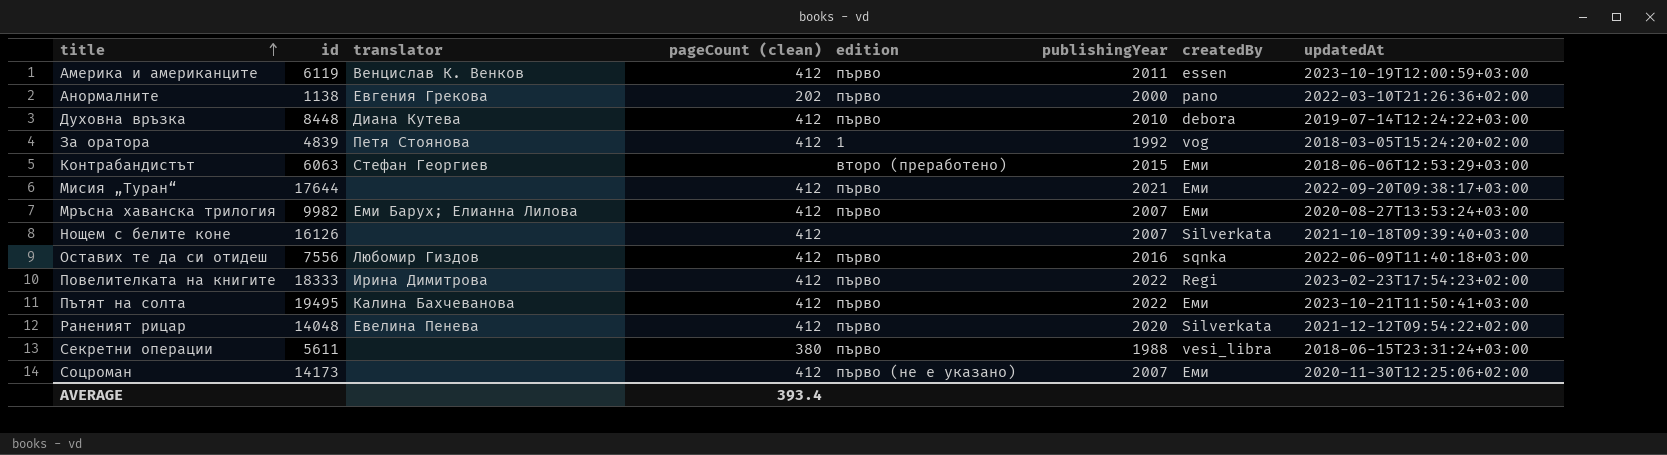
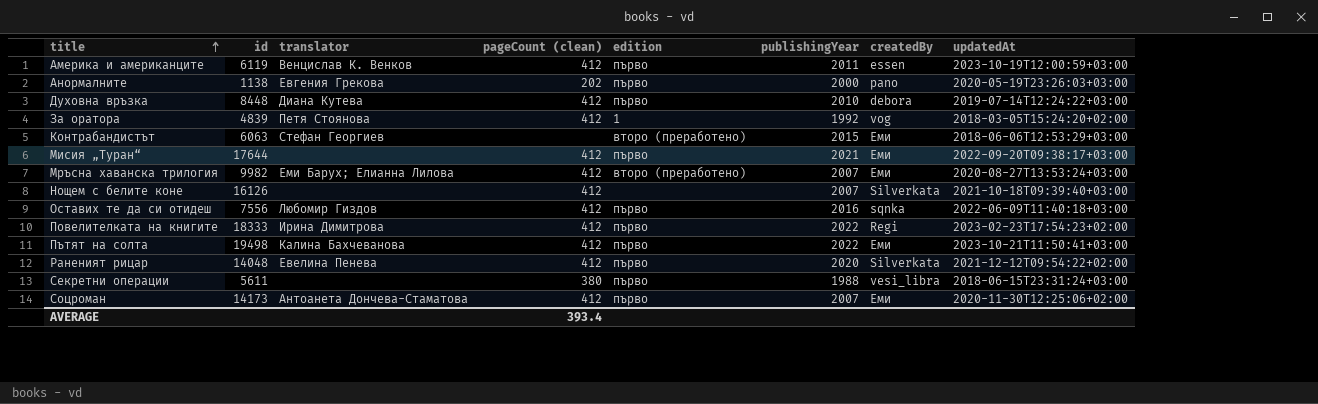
Анормалните | updatedAt: 2022-03-10T21:26:36+02:00 -> 2020-05-19T23:26:03+03:00
Мръсна хаванска трилогия | edition: първо -> второ (преработено)
Пътят на солта | id: 19495 -> 19498
Соцроман | translator: none -> Антоанета Дончева-Стаматова
Соцроман | edition: първо (не е указано) -> първо

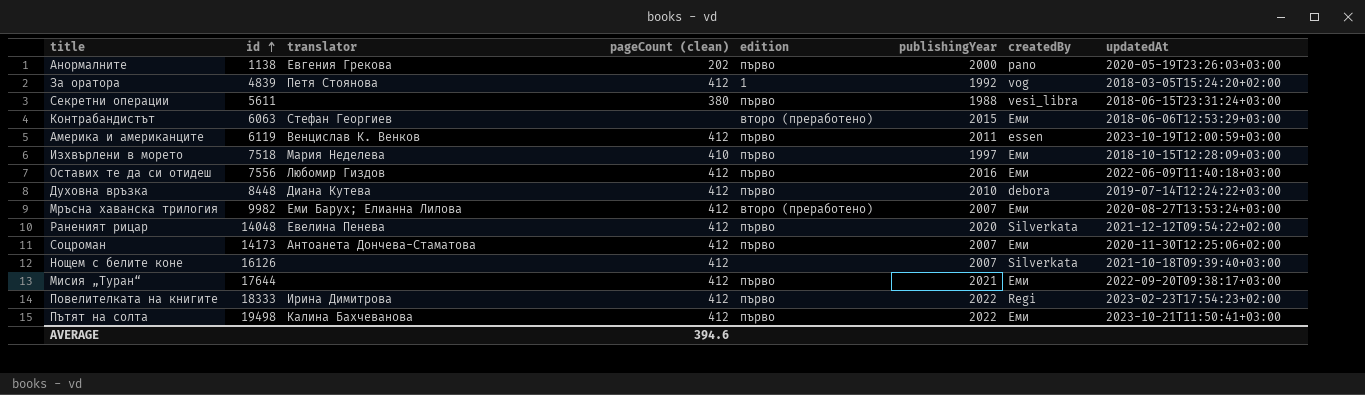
row order: title ascending -> id ascending
row Изхвърлени в морето: none -> 7518 | Мария Неделева | 410 | първо | 1997 | Еми | 2018-10-15T12:28:09+03:00
Оставих те да си отидеш | createdBy: sqnka -> Еми
AVERAGE | pageCount (clean): 393.4 -> 394.6

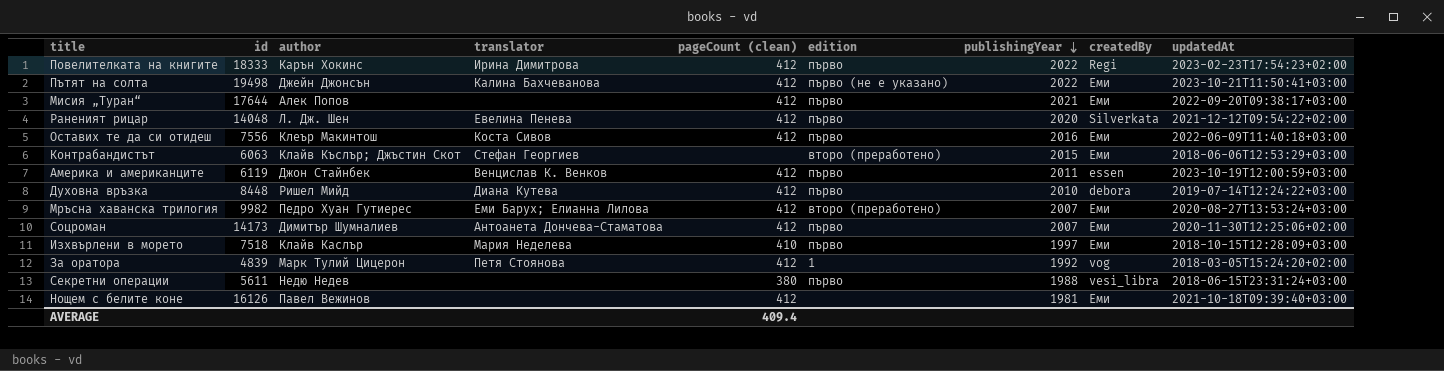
row order: id ascending -> publishingYear descending
column author | position: none -> 3
row Анормалните: 1138 | Евгения Грекова | 202 | първо | 2000 | pano | 2020-05-19T23:26:03+03:00 -> none
Пътят на солта | edition: първо -> първо (не е указано)
Оставих те да си отидеш | translator: Любомир Гиздов -> Коста Сивов
Нощем с белите коне | publishingYear: 2007 -> 1981
Нощем с белите коне | createdBy: Silverkata -> Еми
AVERAGE | pageCount (clean): 394.6 -> 409.4

